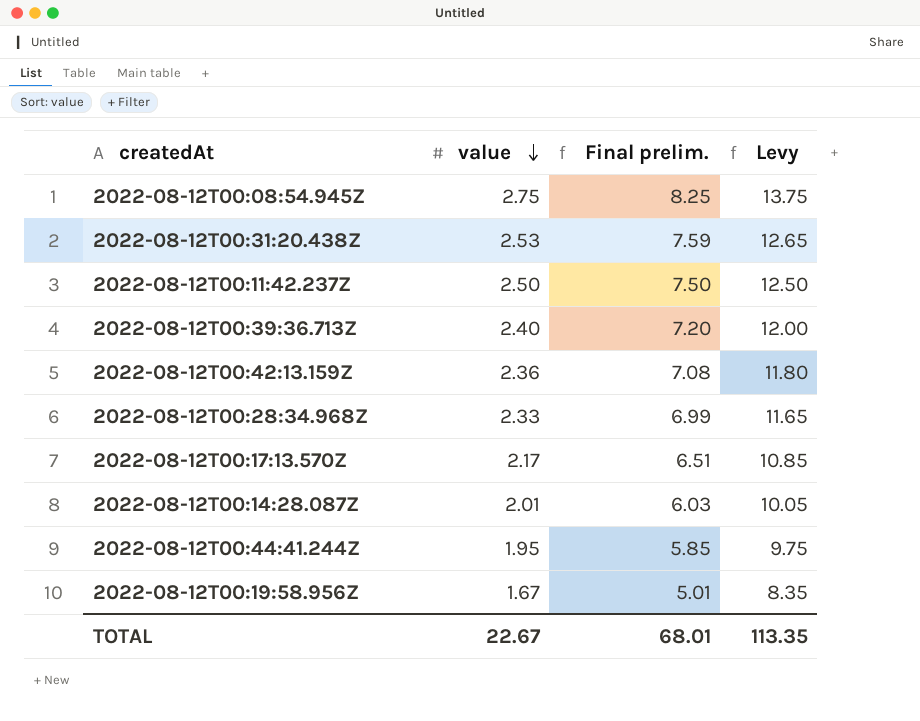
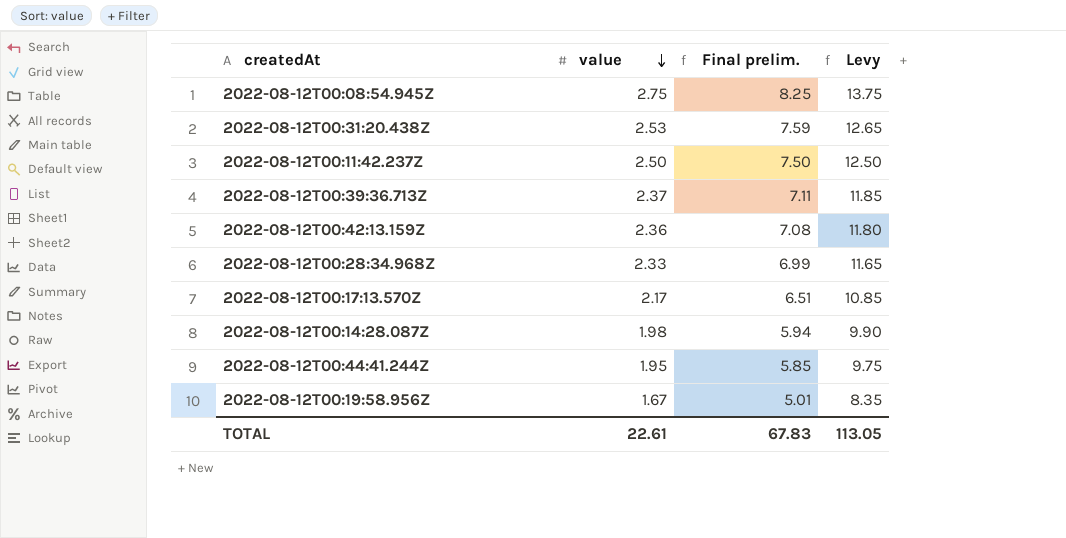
2022-08-12T00:39:36.713Z | value: 2.40 -> 2.37
2022-08-12T00:39:36.713Z | Final prelim.: 7.20 -> 7.11
2022-08-12T00:39:36.713Z | Levy: 12.00 -> 11.85
2022-08-12T00:14:28.087Z | value: 2.01 -> 1.98
2022-08-12T00:14:28.087Z | Final prelim.: 6.03 -> 5.94
2022-08-12T00:14:28.087Z | Levy: 10.05 -> 9.90
TOTAL | value: 22.67 -> 22.61
TOTAL | Final prelim.: 68.01 -> 67.83
TOTAL | Levy: 113.35 -> 113.05

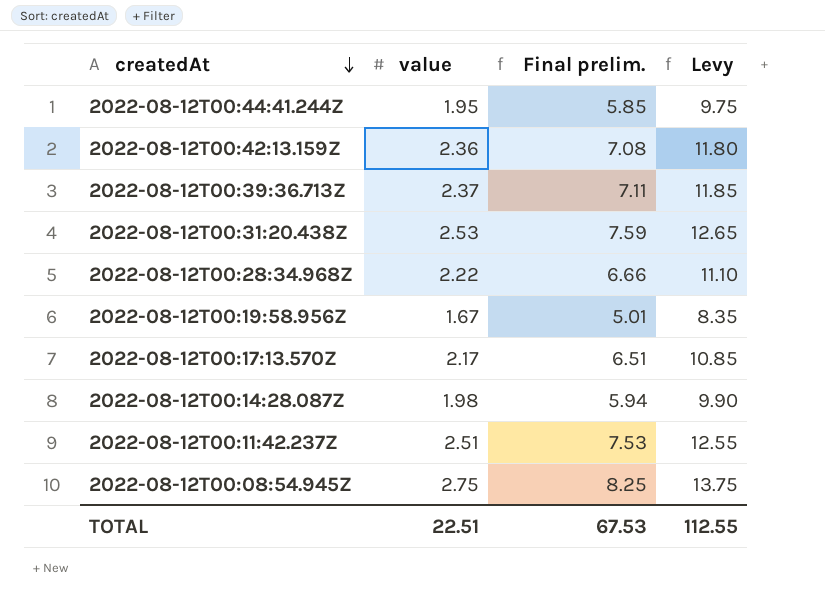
row order: value descending -> createdAt descending
2022-08-12T00:28:34.968Z | value: 2.33 -> 2.22
2022-08-12T00:28:34.968Z | Final prelim.: 6.99 -> 6.66
2022-08-12T00:28:34.968Z | Levy: 11.65 -> 11.10
2022-08-12T00:11:42.237Z | value: 2.50 -> 2.51
2022-08-12T00:11:42.237Z | Final prelim.: 7.50 -> 7.53
2022-08-12T00:11:42.237Z | Levy: 12.50 -> 12.55
TOTAL | value: 22.61 -> 22.51
TOTAL | Final prelim.: 67.83 -> 67.53
TOTAL | Levy: 113.05 -> 112.55

